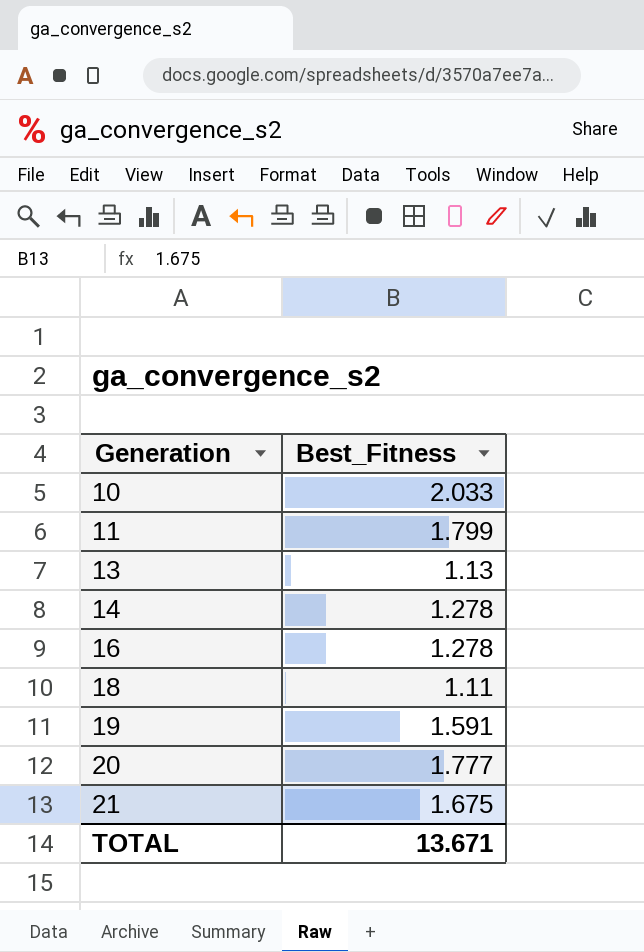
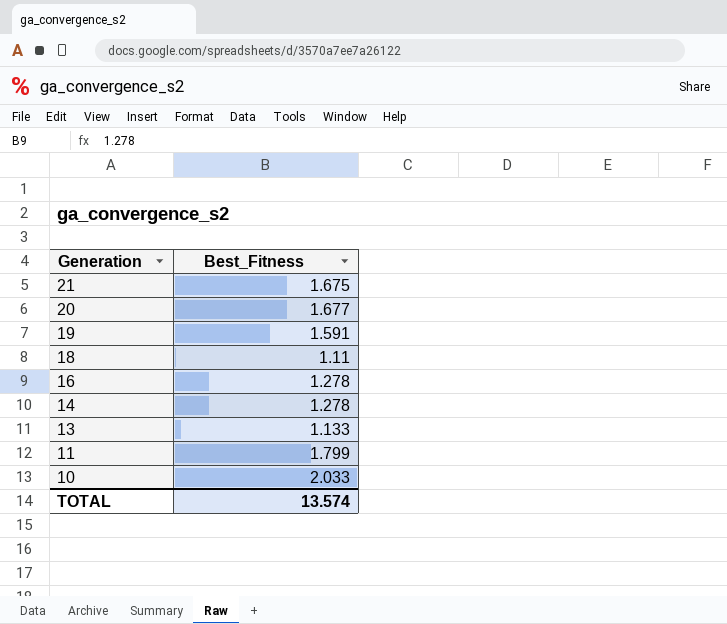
row order: Generation ascending -> Generation descending
20 | Best_Fitness: 1.777 -> 1.677
13 | Best_Fitness: 1.13 -> 1.133
TOTAL | Best_Fitness: 13.671 -> 13.574

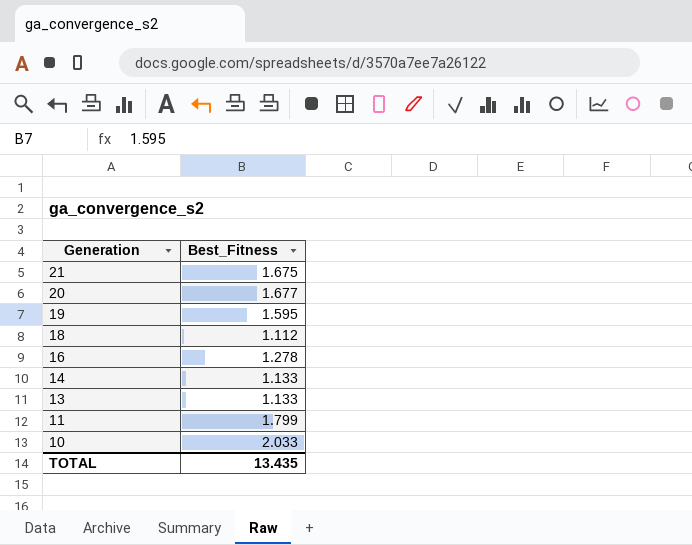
19 | Best_Fitness: 1.591 -> 1.595
18 | Best_Fitness: 1.11 -> 1.112
14 | Best_Fitness: 1.278 -> 1.133
TOTAL | Best_Fitness: 13.574 -> 13.435

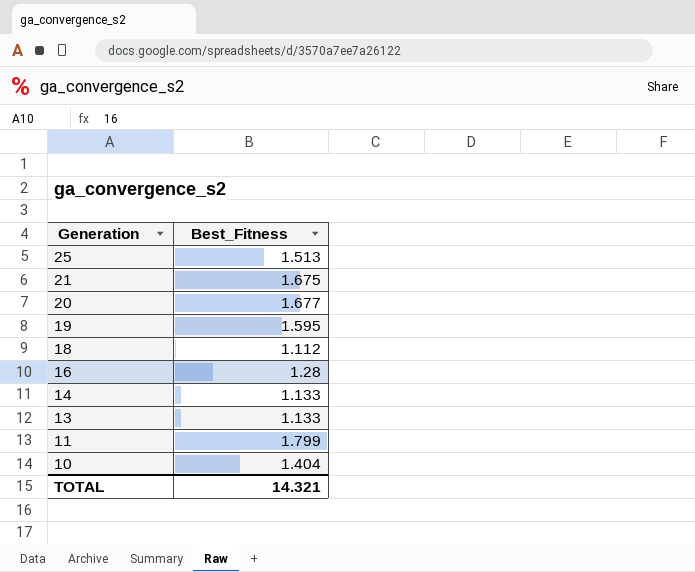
row 25: none -> 1.513
16 | Best_Fitness: 1.278 -> 1.28
10 | Best_Fitness: 2.033 -> 1.404
TOTAL | Best_Fitness: 13.435 -> 14.321

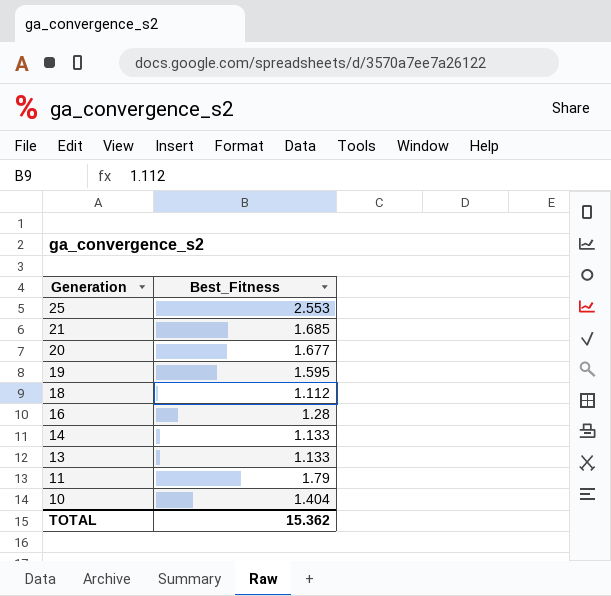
25 | Best_Fitness: 1.513 -> 2.553
21 | Best_Fitness: 1.675 -> 1.685
11 | Best_Fitness: 1.799 -> 1.79
TOTAL | Best_Fitness: 14.321 -> 15.362

